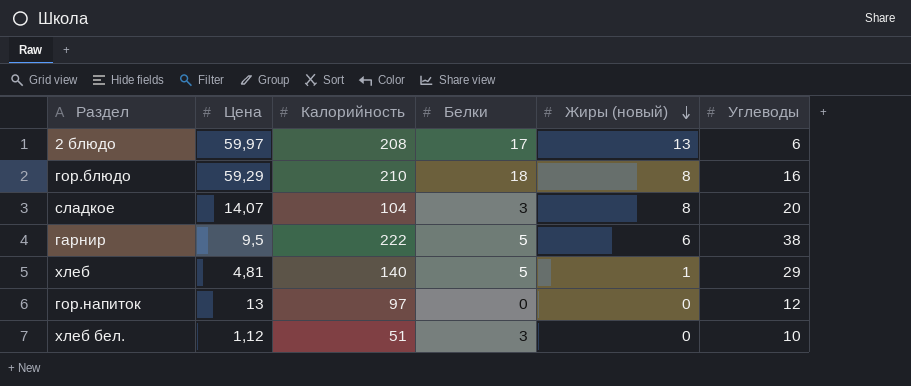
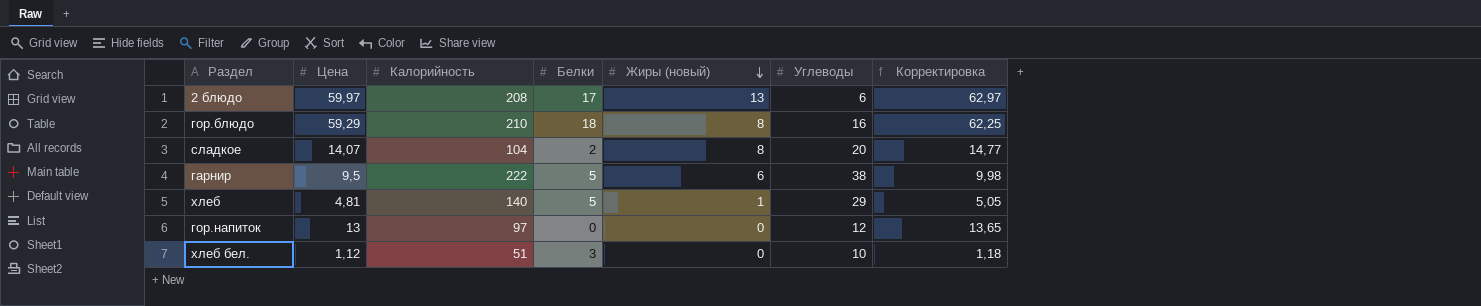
column Корректировка | formula: none -> [Цена] * 1,05
сладкое | Белки: 3 -> 2

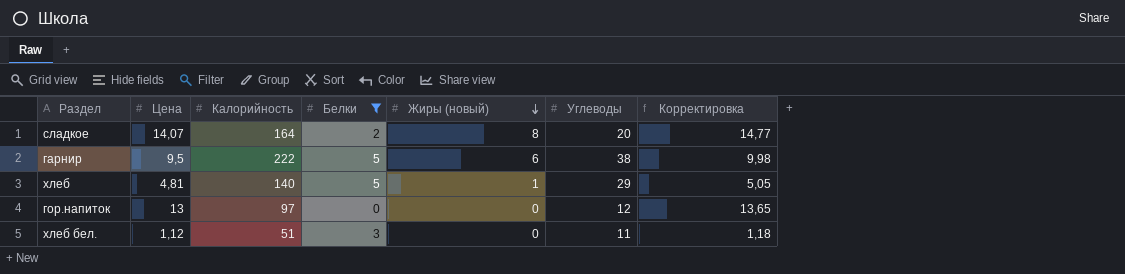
filter: none -> Белки <= 5
сладкое | Калорийность: 104 -> 164
хлеб бел. | Углеводы: 10 -> 11

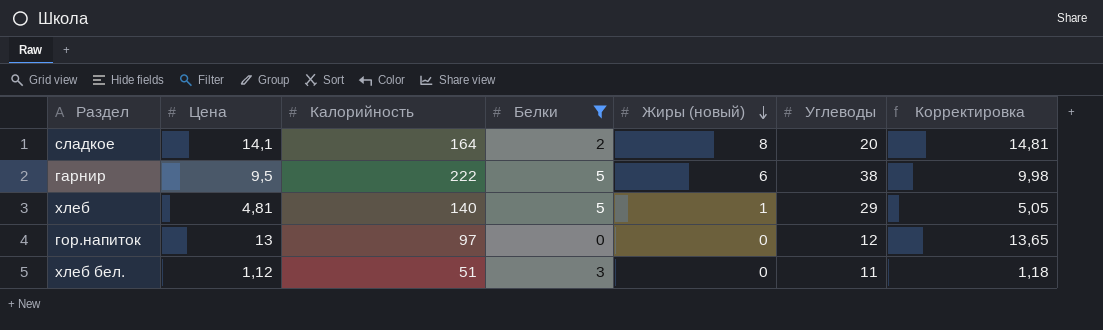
сладкое | Цена: 14,07 -> 14,1
сладкое | Корректировка: 14,77 -> 14,81

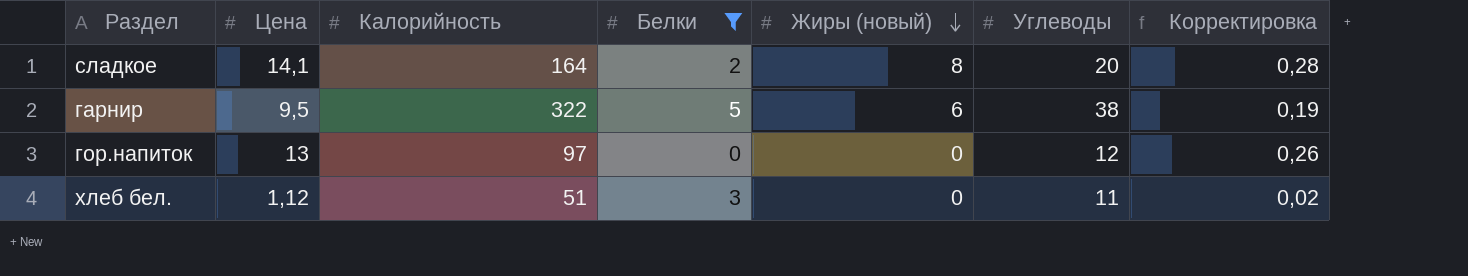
column Корректировка | formula: [Цена] * 1,05 -> [Цена] * 0,02
row хлеб: 4,81 | 140 | 5 | 1 | 29 | 5,05 -> none
гарнир | Калорийность: 222 -> 322

